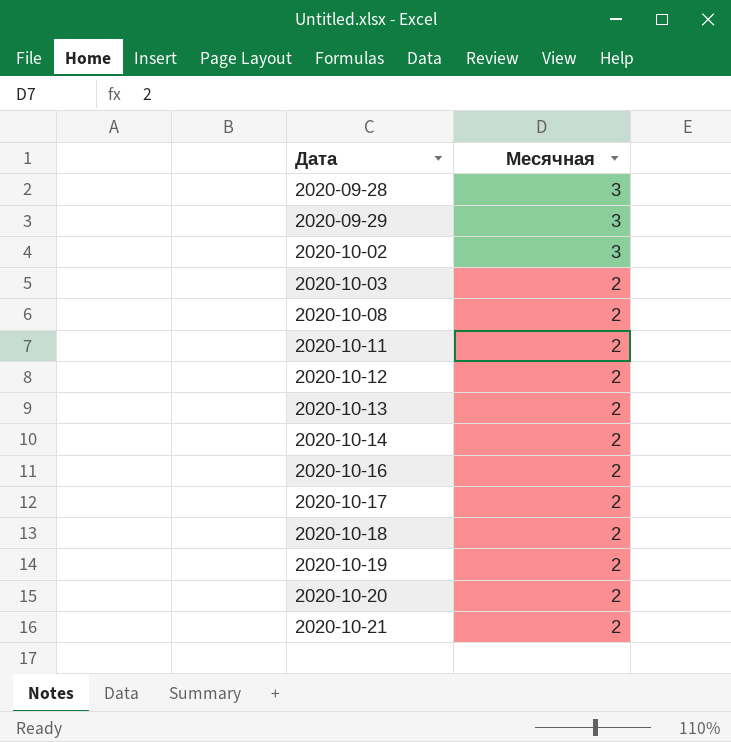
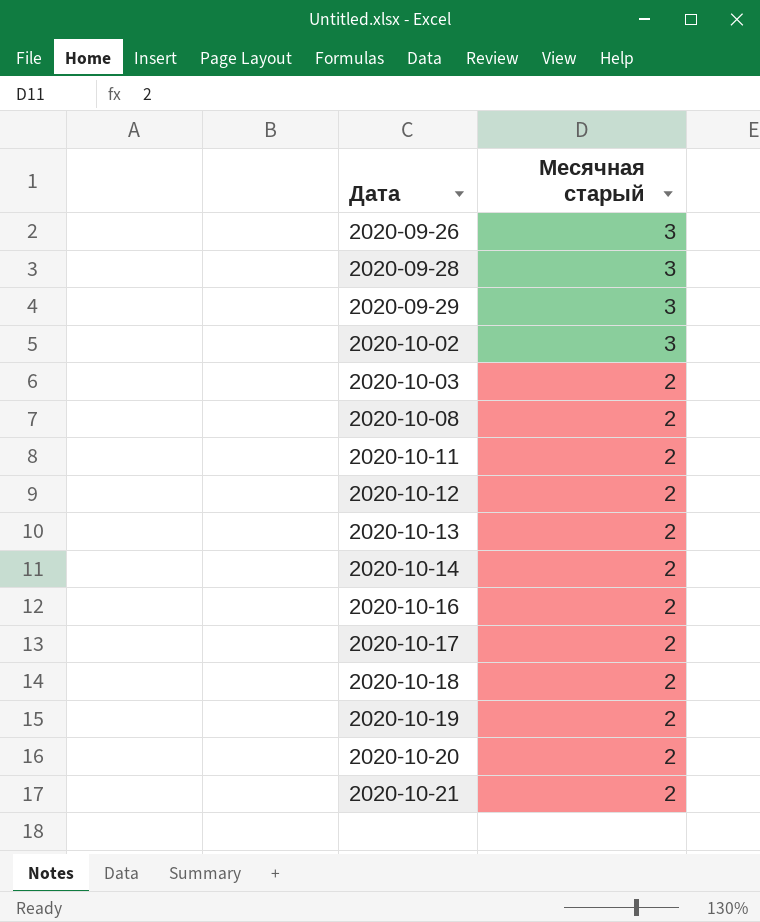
column name: Месячная -> Месячная старый
row 2020-09-26: none -> 3

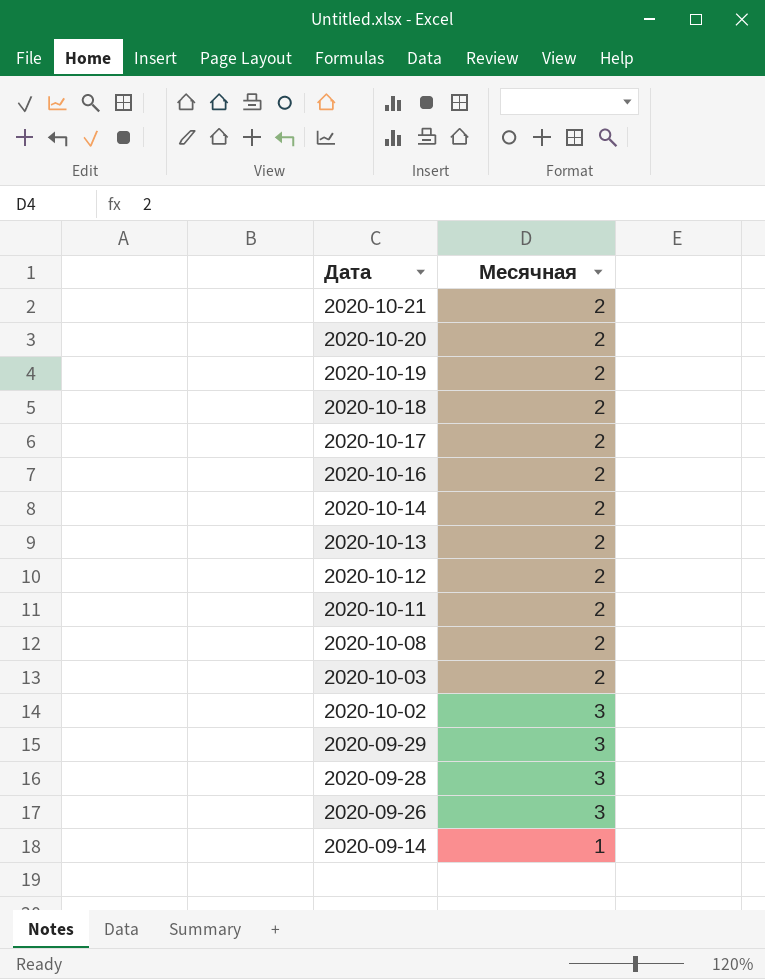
row order: Дата ascending -> Дата descending
column name: Месячная старый -> Месячная
row 2020-09-14: none -> 1

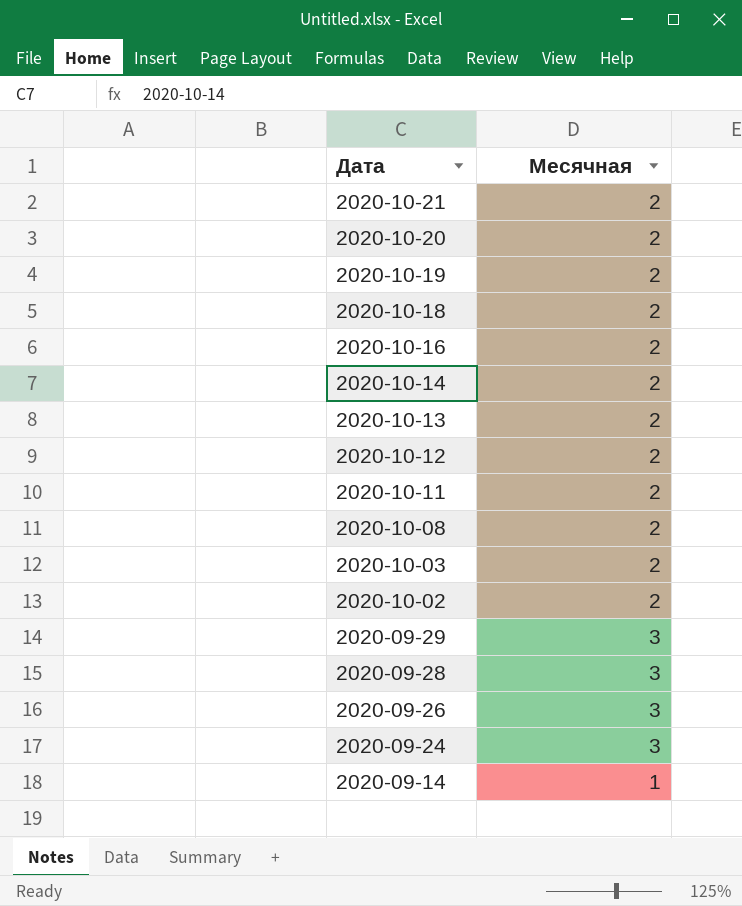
row 2020-10-17: 2 -> none
2020-10-02 | Месячная: 3 -> 2
row 2020-09-24: none -> 3

